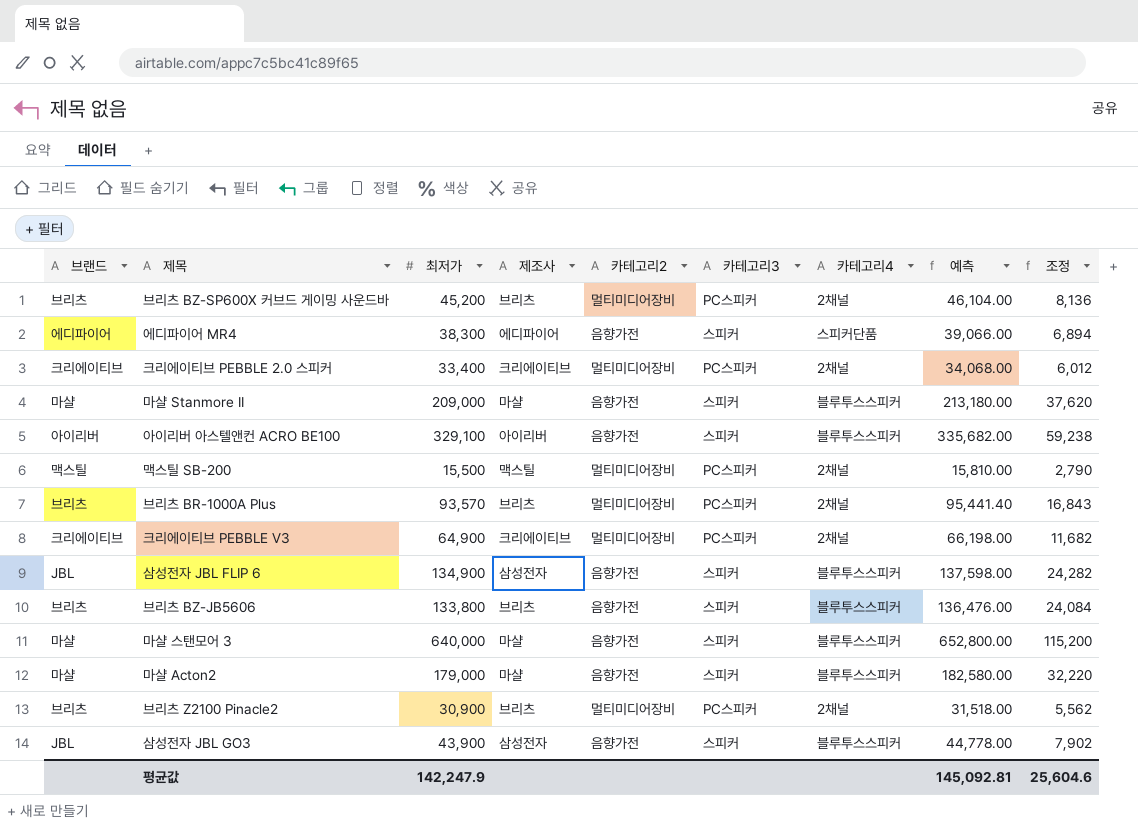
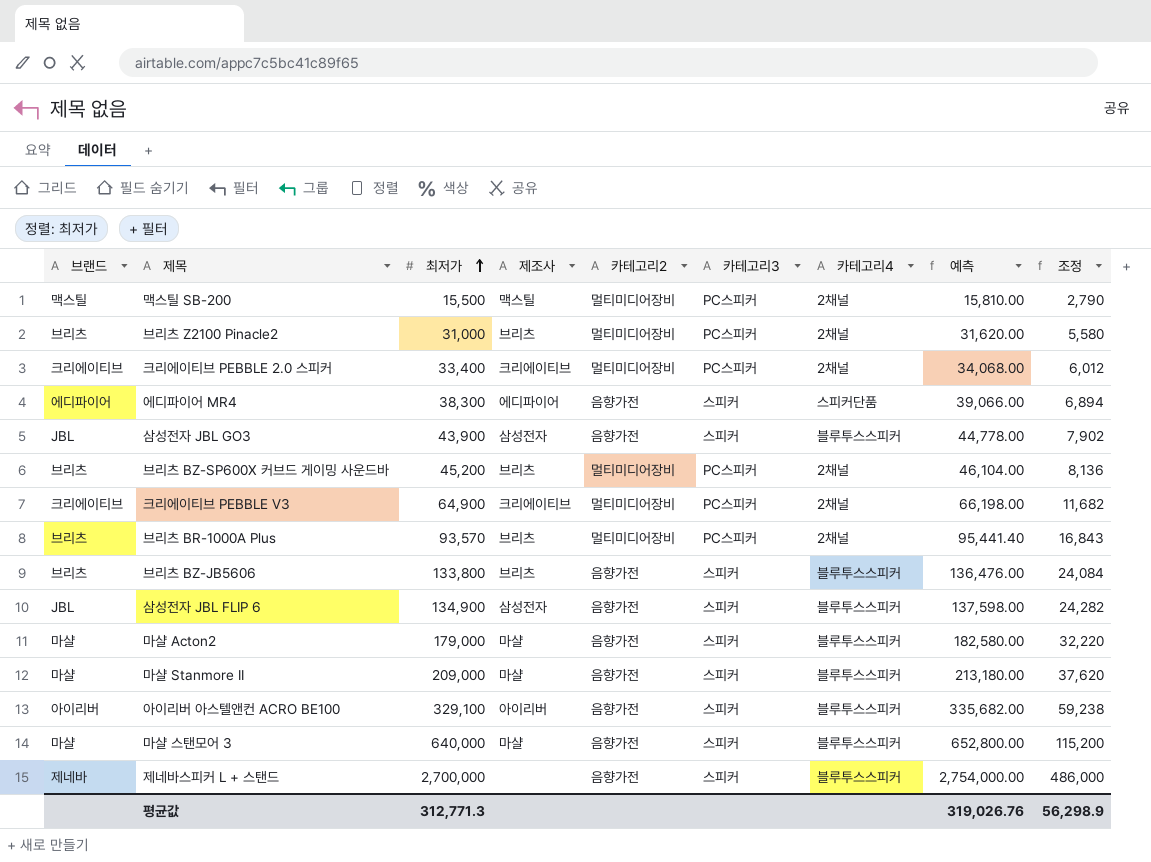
row order: none -> 최저가 ascending
브리츠 Z2100 Pinacle2 | 최저가: 30,900 -> 31,000
브리츠 Z2100 Pinacle2 | 예측: 31,518.00 -> 31,620.00
브리츠 Z2100 Pinacle2 | 조정: 5,562 -> 5,580
row 제네바스피커 L + 스탠드: none -> 제네바 | 2,700,000 | none | 음향가전 | 스피커 | 블루투스스피커 | 2,754,000.00 | 486,000
평균값 | 최저가: 142,247.9 -> 312,771.3
평균값 | 예측: 145,092.81 -> 319,026.76
평균값 | 조정: 25,604.6 -> 56,298.9

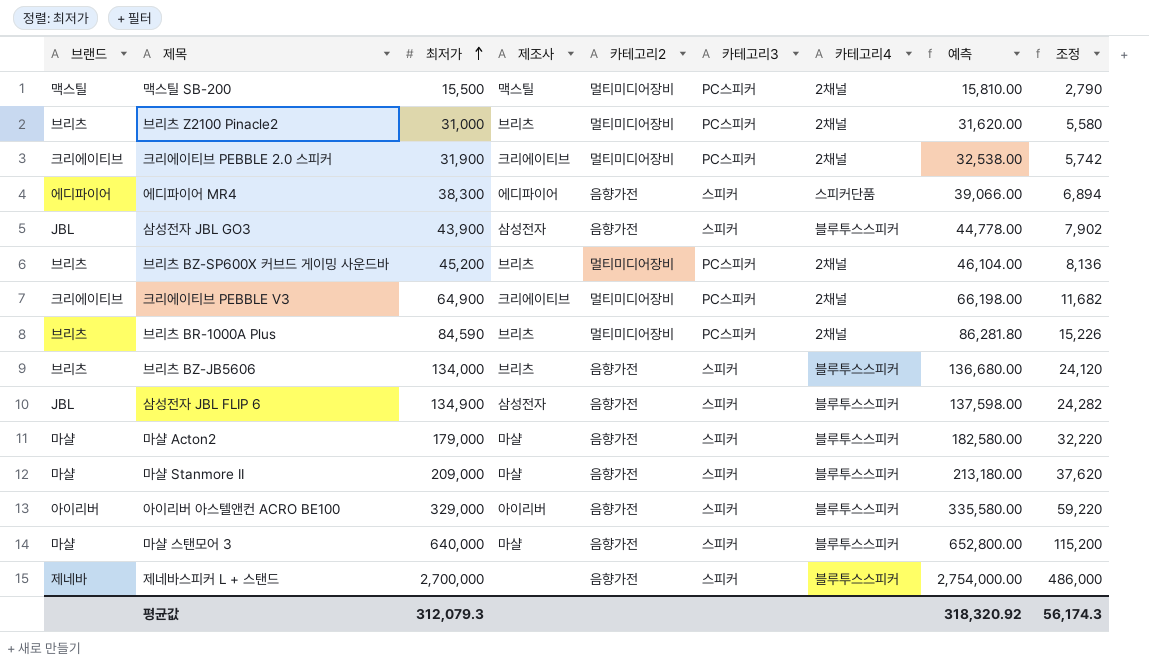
크리에이티브 PEBBLE 2.0 스피커 | 최저가: 33,400 -> 31,900
크리에이티브 PEBBLE 2.0 스피커 | 예측: 34,068.00 -> 32,538.00
크리에이티브 PEBBLE 2.0 스피커 | 조정: 6,012 -> 5,742
브리츠 BR-1000A Plus | 최저가: 93,570 -> 84,590
브리츠 BR-1000A Plus | 예측: 95,441.40 -> 86,281.80
브리츠 BR-1000A Plus | 조정: 16,843 -> 15,226
브리츠 BZ-JB5606 | 최저가: 133,800 -> 134,000
브리츠 BZ-JB5606 | 예측: 136,476.00 -> 136,680.00
브리츠 BZ-JB5606 | 조정: 24,084 -> 24,120
아이리버 아스텔앤컨 ACRO BE100 | 최저가: 329,100 -> 329,000
아이리버 아스텔앤컨 ACRO BE100 | 예측: 335,682.00 -> 335,580.00
아이리버 아스텔앤컨 ACRO BE100 | 조정: 59,238 -> 59,220
평균값 | 최저가: 312,771.3 -> 312,079.3
평균값 | 예측: 319,026.76 -> 318,320.92
평균값 | 조정: 56,298.9 -> 56,174.3

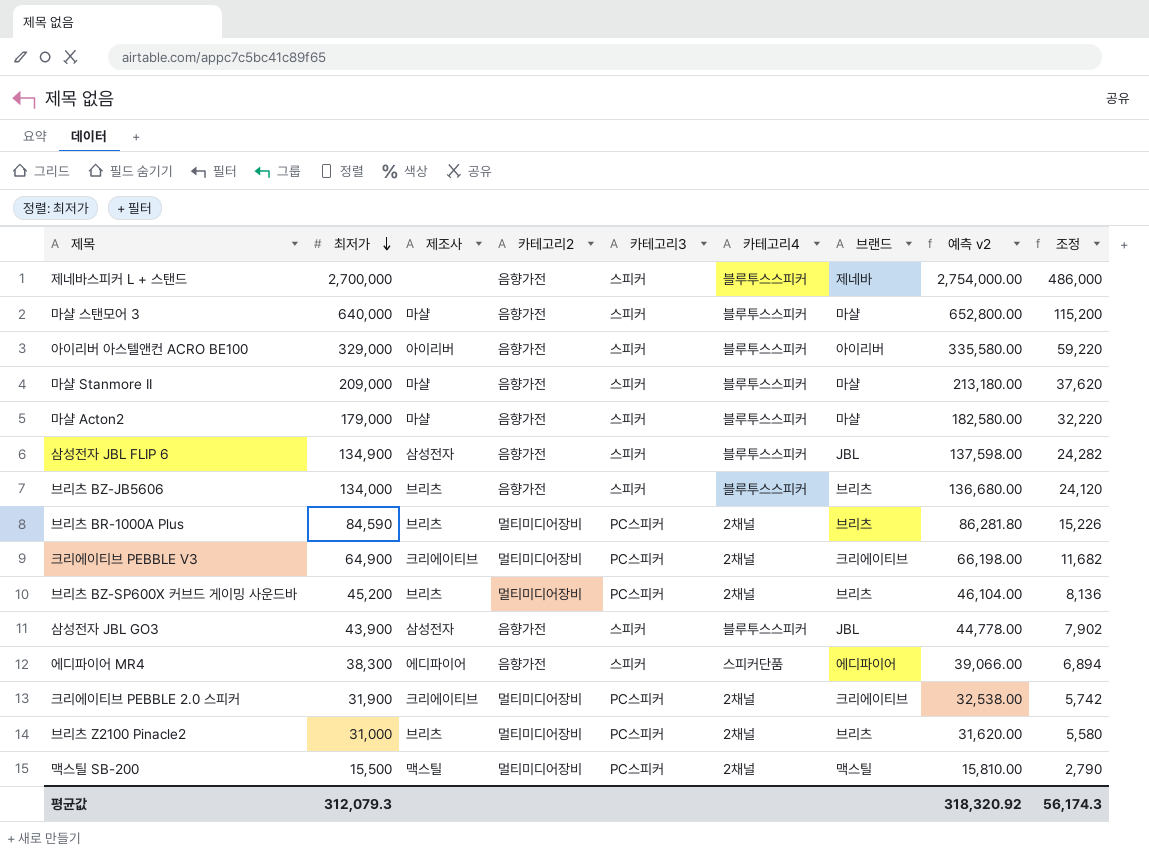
row order: 최저가 ascending -> 최저가 descending
column 브랜드 | position: 1 -> 7
column name: 예측 -> 예측 v2

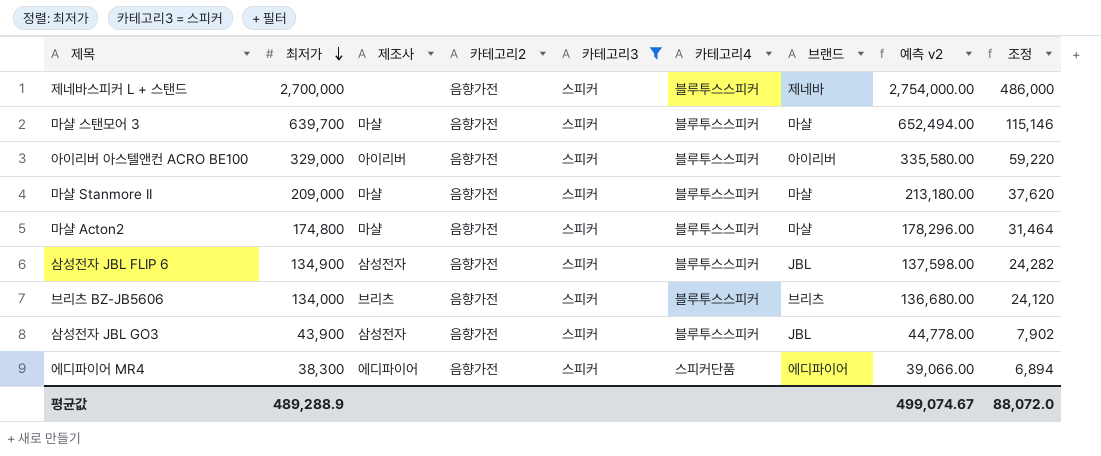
filter: none -> 카테고리3 = 스피커
마샬 스탠모어 3 | 최저가: 640,000 -> 639,700
마샬 스탠모어 3 | 예측 v2: 652,800.00 -> 652,494.00
마샬 스탠모어 3 | 조정: 115,200 -> 115,146
마샬 Acton2 | 최저가: 179,000 -> 174,800
마샬 Acton2 | 예측 v2: 182,580.00 -> 178,296.00
마샬 Acton2 | 조정: 32,220 -> 31,464
평균값 | 최저가: 312,079.3 -> 489,288.9
평균값 | 예측 v2: 318,320.92 -> 499,074.67
평균값 | 조정: 56,174.3 -> 88,072.0

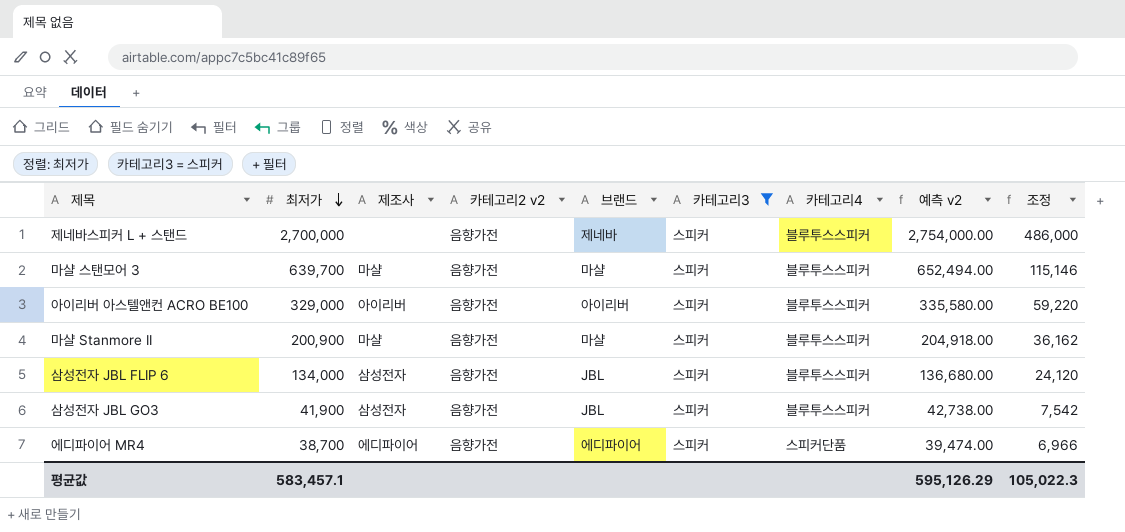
column name: 카테고리2 -> 카테고리2 v2
column 브랜드 | position: 7 -> 5
row 마샬 Acton2: 174,800 | 마샬 | 음향가전 | 스피커 | 블루투스스피커 | 마샬 | 178,296.00 | 31,464 -> none
row 브리츠 BZ-JB5606: 134,000 | 브리츠 | 음향가전 | 스피커 | 블루투스스피커 | 브리츠 | 136,680.00 | 24,120 -> none
마샬 Stanmore II | 최저가: 209,000 -> 200,900
마샬 Stanmore II | 예측 v2: 213,180.00 -> 204,918.00
마샬 Stanmore II | 조정: 37,620 -> 36,162
삼성전자 JBL FLIP 6 | 최저가: 134,900 -> 134,000
삼성전자 JBL FLIP 6 | 예측 v2: 137,598.00 -> 136,680.00
삼성전자 JBL FLIP 6 | 조정: 24,282 -> 24,120
삼성전자 JBL GO3 | 최저가: 43,900 -> 41,900
삼성전자 JBL GO3 | 예측 v2: 44,778.00 -> 42,738.00
삼성전자 JBL GO3 | 조정: 7,902 -> 7,542
에디파이어 MR4 | 최저가: 38,300 -> 38,700
에디파이어 MR4 | 예측 v2: 39,066.00 -> 39,474.00
에디파이어 MR4 | 조정: 6,894 -> 6,966
평균값 | 최저가: 489,288.9 -> 583,457.1
평균값 | 예측 v2: 499,074.67 -> 595,126.29
평균값 | 조정: 88,072.0 -> 105,022.3

